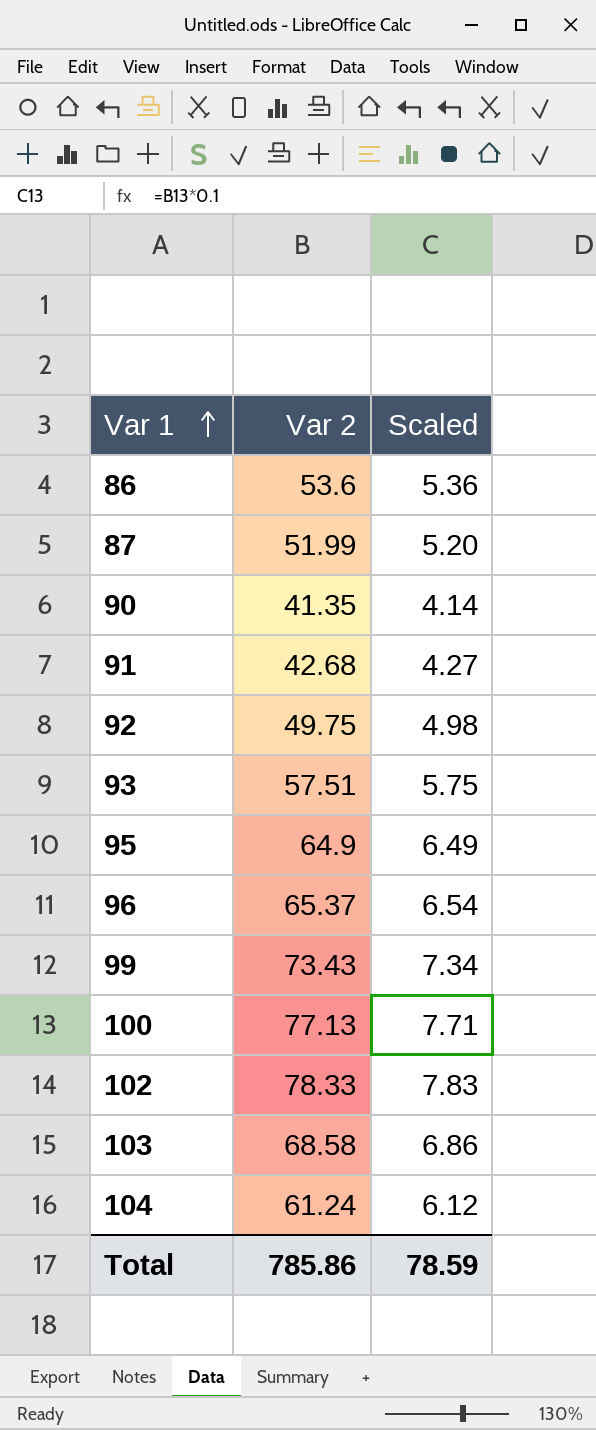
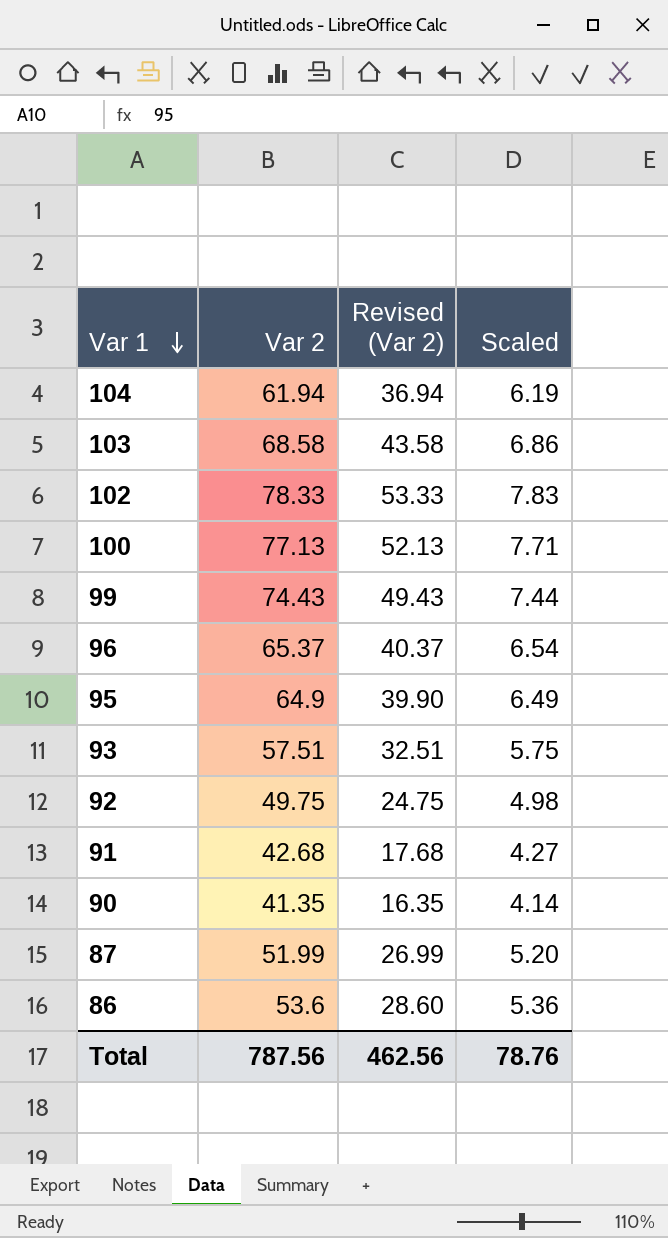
row order: Var 1 ascending -> Var 1 descending
column Revised (Var 2) | formula: none -> [Var 2] - 25
104 | Var 2: 61.24 -> 61.94
104 | Scaled: 6.12 -> 6.19
99 | Var 2: 73.43 -> 74.43
99 | Scaled: 7.34 -> 7.44
Total | Var 2: 785.86 -> 787.56
Total | Scaled: 78.59 -> 78.76

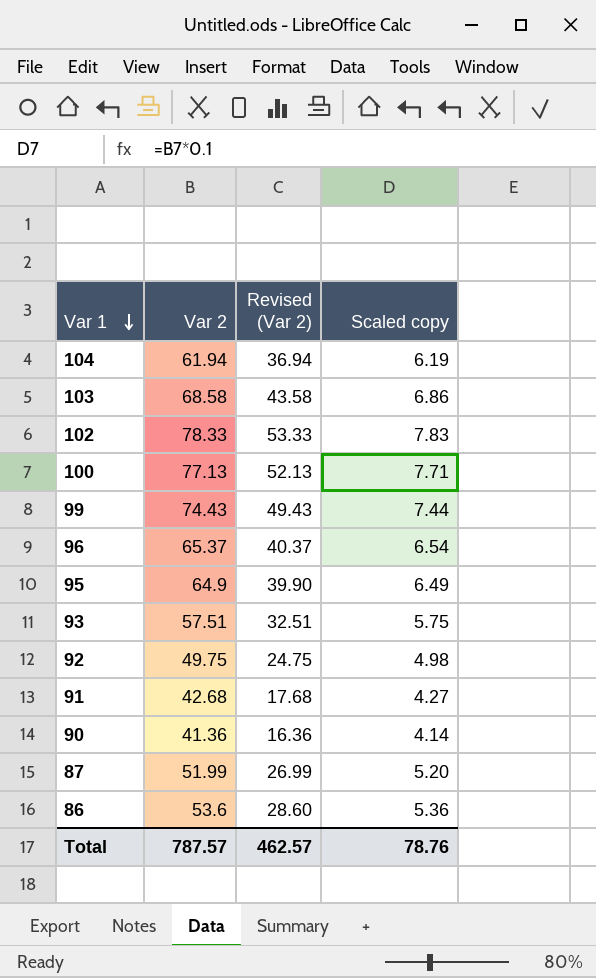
column name: Scaled -> Scaled copy
90 | Var 2: 41.35 -> 41.36
90 | Revised (Var 2): 16.35 -> 16.36
Total | Var 2: 787.56 -> 787.57
Total | Revised (Var 2): 462.56 -> 462.57

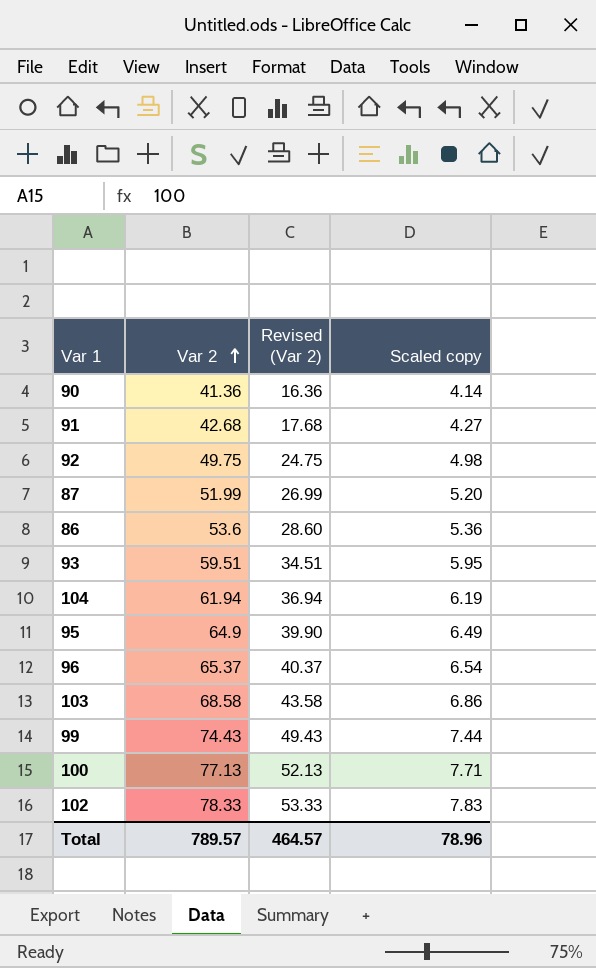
row order: Var 1 descending -> Var 2 ascending
93 | Var 2: 57.51 -> 59.51
93 | Revised (Var 2): 32.51 -> 34.51
93 | Scaled copy: 5.75 -> 5.95
Total | Var 2: 787.57 -> 789.57
Total | Revised (Var 2): 462.57 -> 464.57
Total | Scaled copy: 78.76 -> 78.96

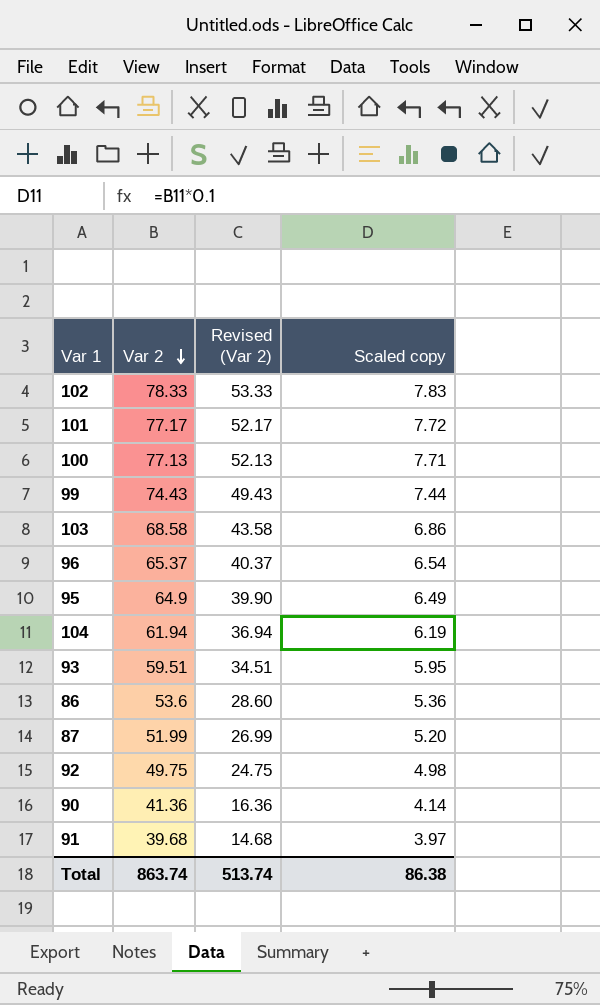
row order: Var 2 ascending -> Var 2 descending
row 101: none -> 77.17 | 52.17 | 7.72
91 | Var 2: 42.68 -> 39.68
91 | Revised (Var 2): 17.68 -> 14.68
91 | Scaled copy: 4.27 -> 3.97
Total | Var 2: 789.57 -> 863.74
Total | Revised (Var 2): 464.57 -> 513.74
Total | Scaled copy: 78.96 -> 86.38

